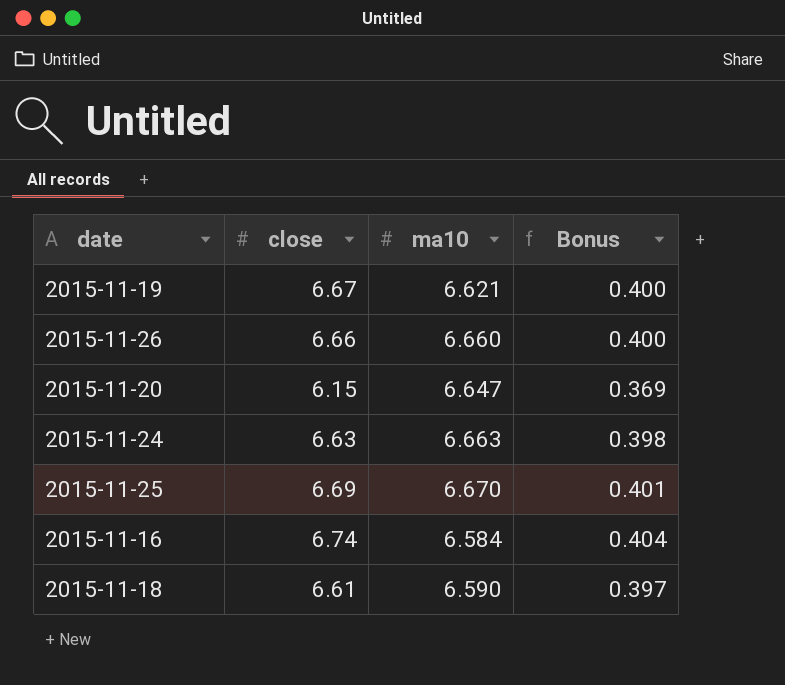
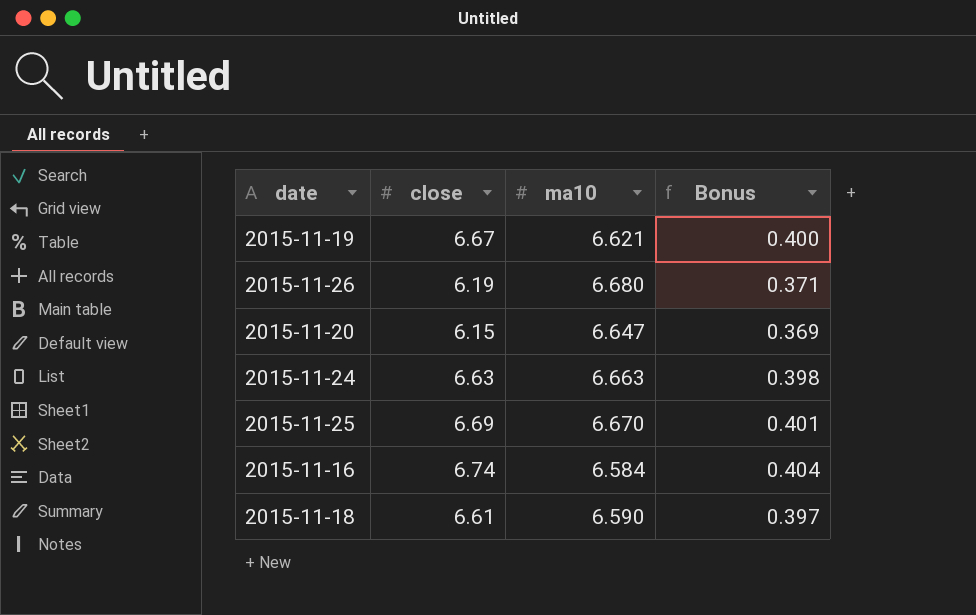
2015-11-26 | close: 6.66 -> 6.19
2015-11-26 | ma10: 6.660 -> 6.680
2015-11-26 | Bonus: 0.400 -> 0.371

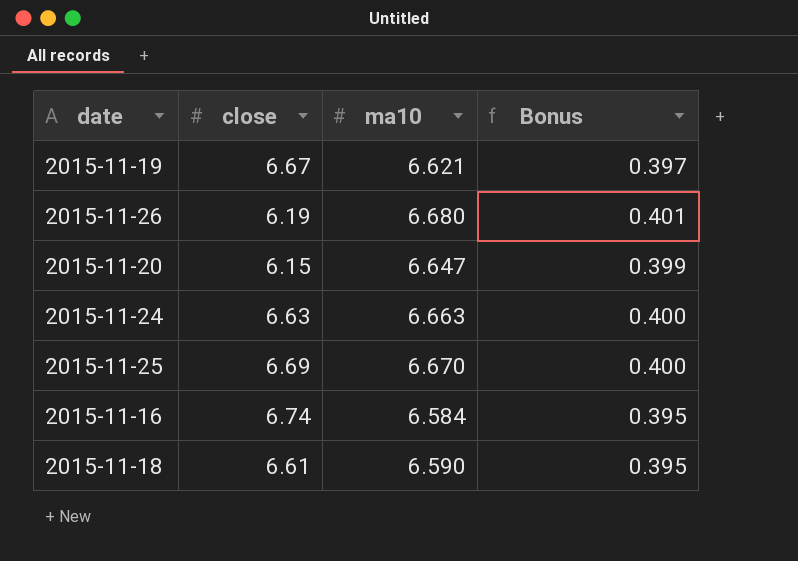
column Bonus | formula: [close] * 0.06 -> [ma10] * 0.06

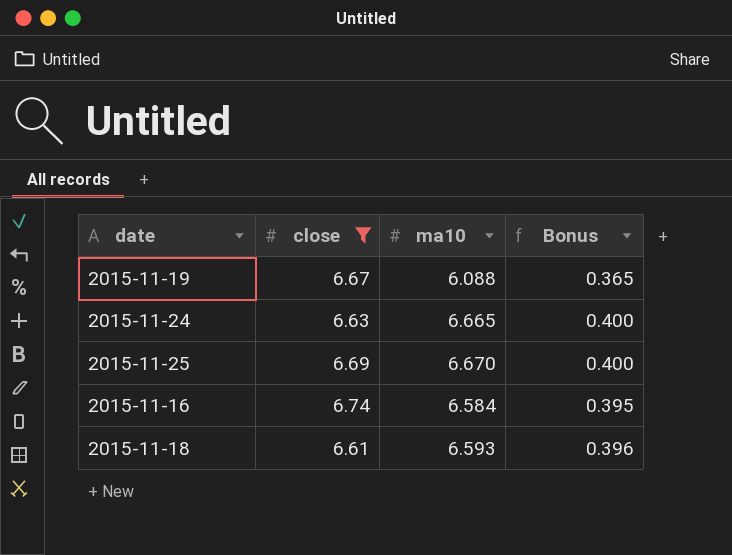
filter: none -> close >= 6.61
2015-11-19 | ma10: 6.621 -> 6.088
2015-11-19 | Bonus: 0.397 -> 0.365
2015-11-24 | ma10: 6.663 -> 6.665
2015-11-18 | ma10: 6.590 -> 6.593
2015-11-18 | Bonus: 0.395 -> 0.396

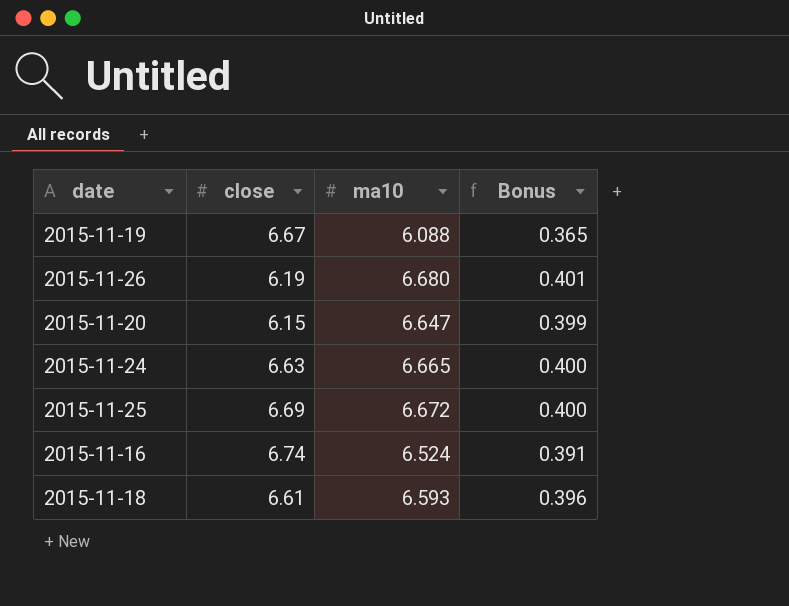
filter: close >= 6.61 -> none
2015-11-25 | ma10: 6.670 -> 6.672
2015-11-16 | ma10: 6.584 -> 6.524
2015-11-16 | Bonus: 0.395 -> 0.391

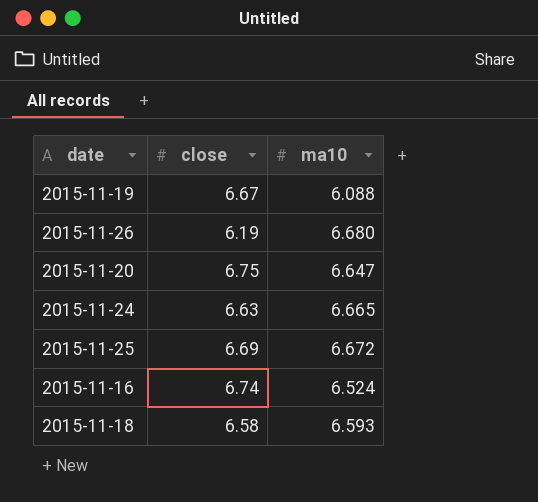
column Bonus | formula: [ma10] * 0.06 -> none
2015-11-20 | close: 6.15 -> 6.75
2015-11-18 | close: 6.61 -> 6.58

